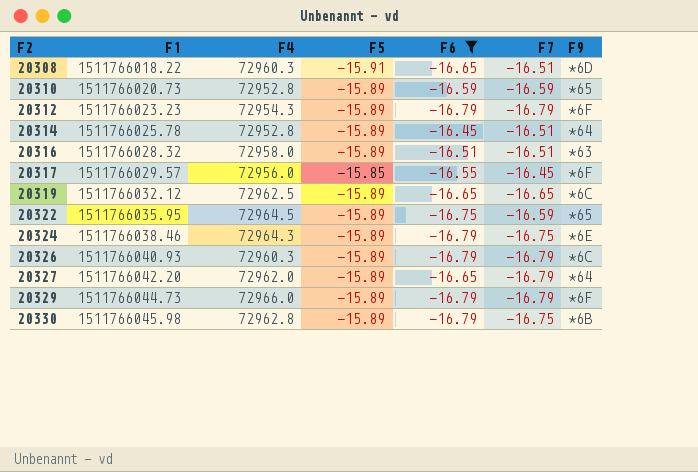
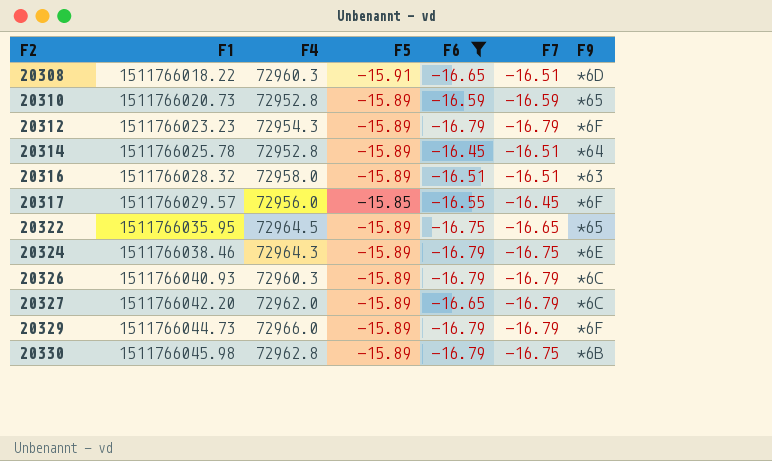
row 20319: 1511766032.12 | 72962.5 | -15.89 | -16.65 | -16.65 | *6C -> none
20322 | F7: -16.59 -> -16.65
20327 | F9: *64 -> *6C

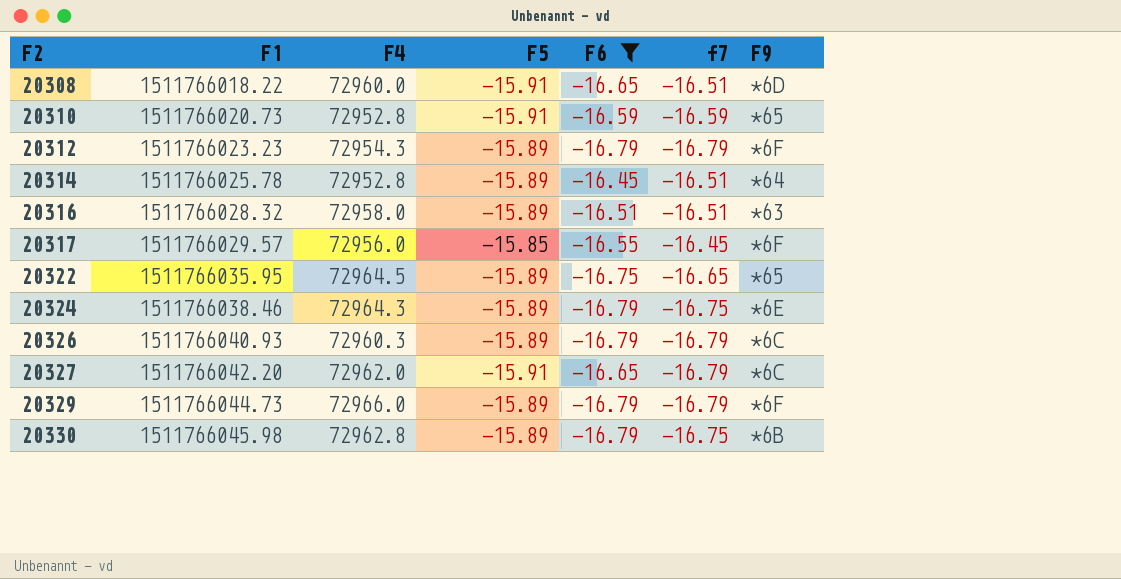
column name: F7 -> f7
20308 | F4: 72960.3 -> 72960.0
20310 | F5: -15.89 -> -15.91
20327 | F5: -15.89 -> -15.91

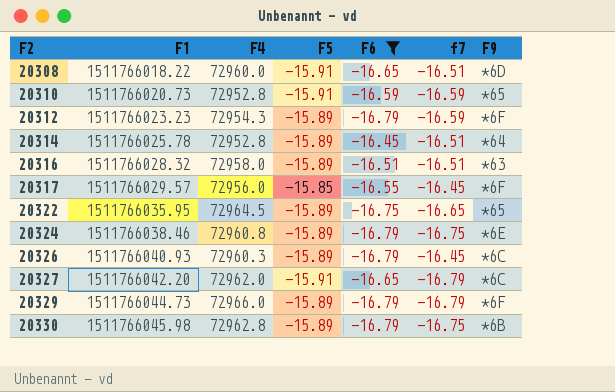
20312 | f7: -16.79 -> -16.59
20324 | F4: 72964.3 -> 72960.8
20326 | f7: -16.79 -> -16.45

